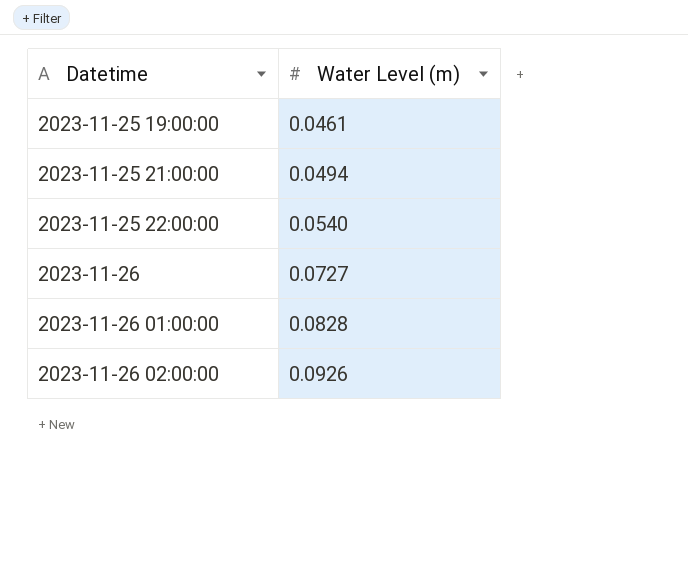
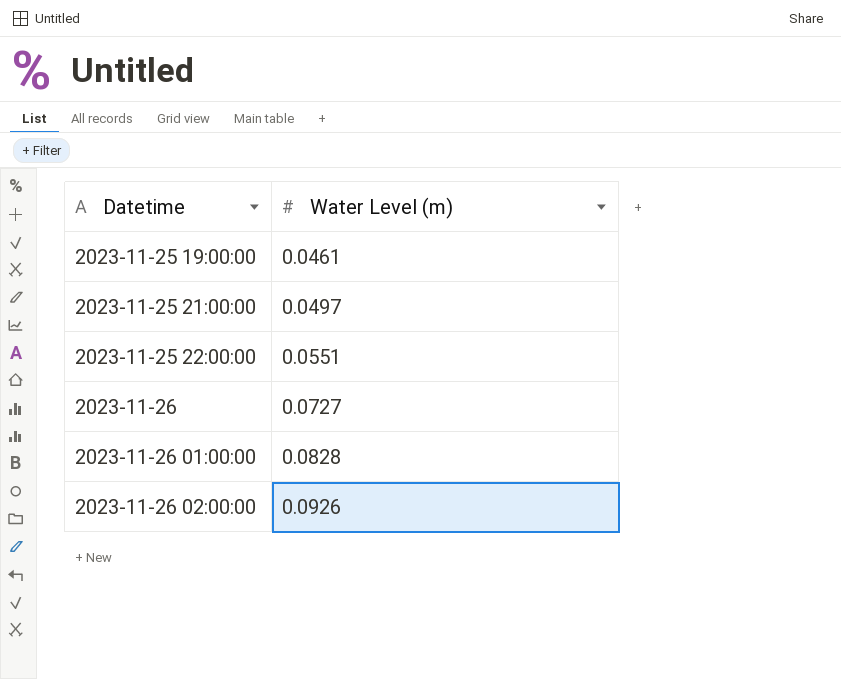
2023-11-25 21:00:00 | Water Level (m): 0.0494 -> 0.0497
2023-11-25 22:00:00 | Water Level (m): 0.0540 -> 0.0551

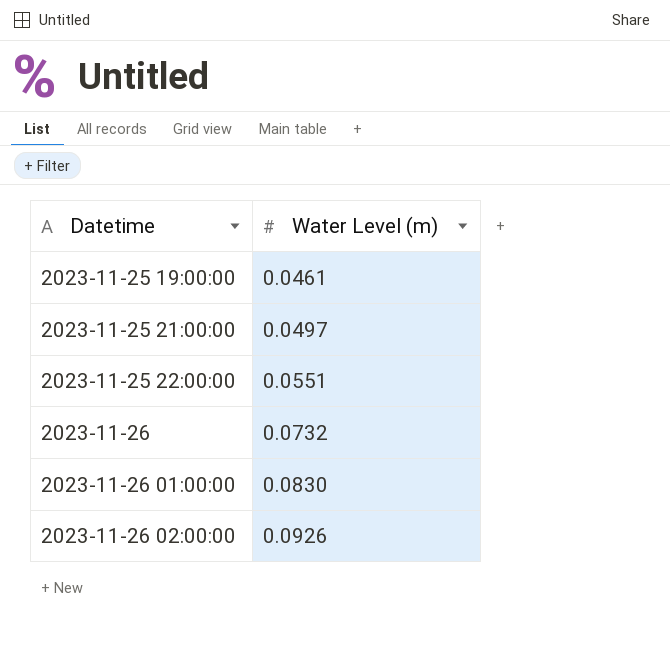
2023-11-26 | Water Level (m): 0.0727 -> 0.0732
2023-11-26 01:00:00 | Water Level (m): 0.0828 -> 0.0830

